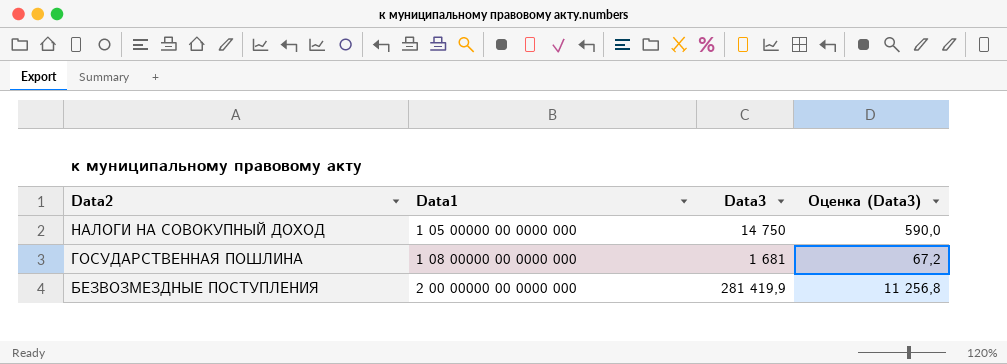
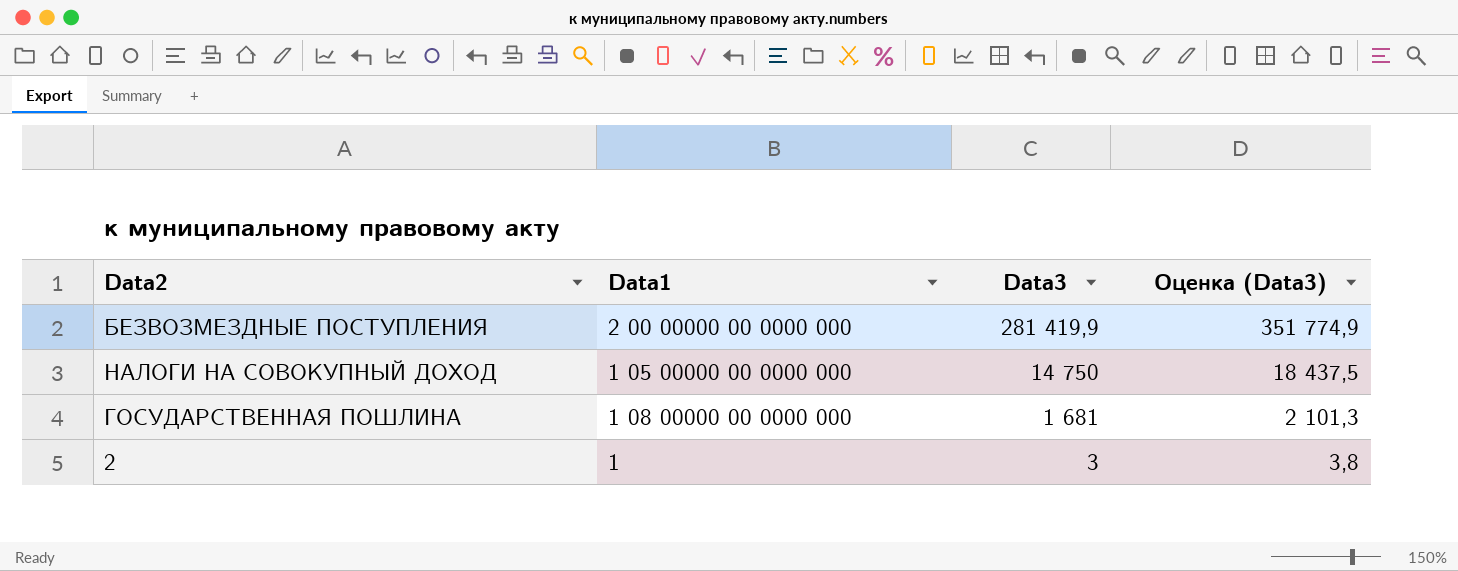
row order: Data2 descending -> Data3 descending
column Оценка (Data3) | formula: [Data3] * 0,04 -> [Data3] * 1,25
row 2: none -> 1 | 3 | 3,8

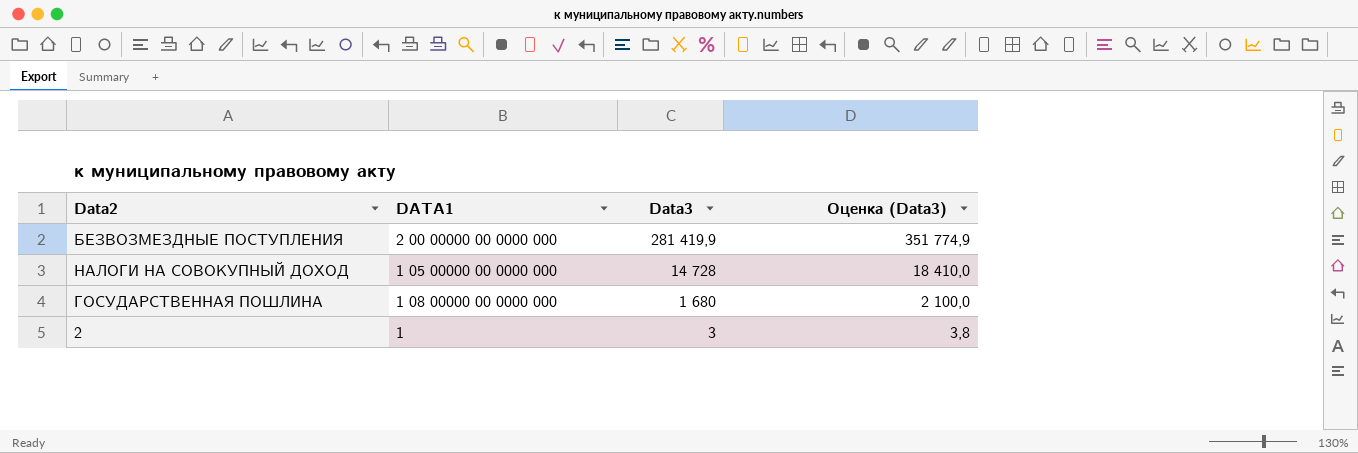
column name: Data1 -> DATA1
НАЛОГИ НА СОВОКУПНЫЙ ДОХОД | Data3: 14 750 -> 14 728
НАЛОГИ НА СОВОКУПНЫЙ ДОХОД | Оценка (Data3): 18 437,5 -> 18 410,0
ГОСУДАРСТВЕННАЯ ПОШЛИНА | Data3: 1 681 -> 1 680
ГОСУДАРСТВЕННАЯ ПОШЛИНА | Оценка (Data3): 2 101,3 -> 2 100,0

